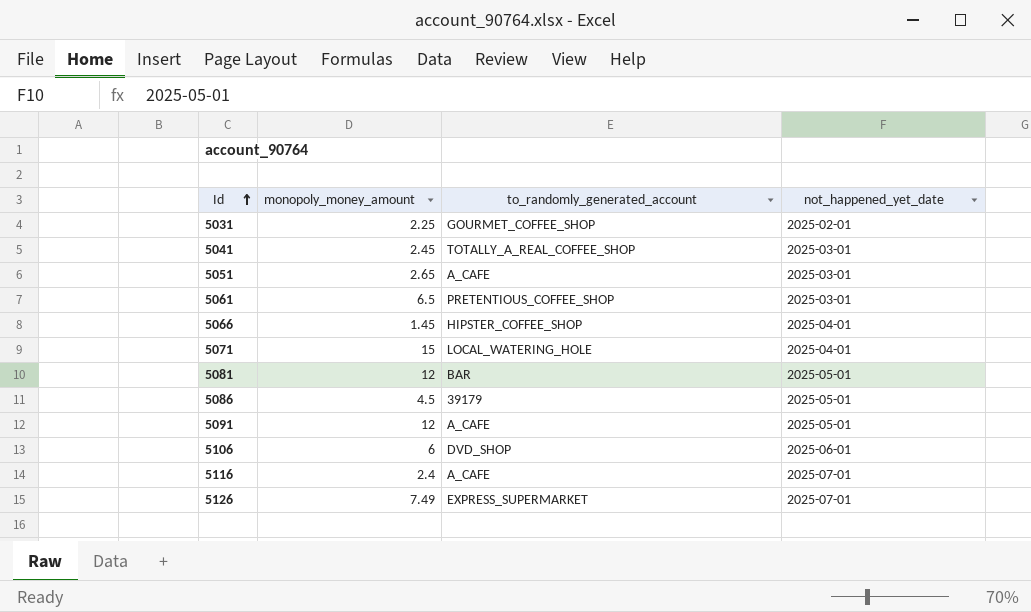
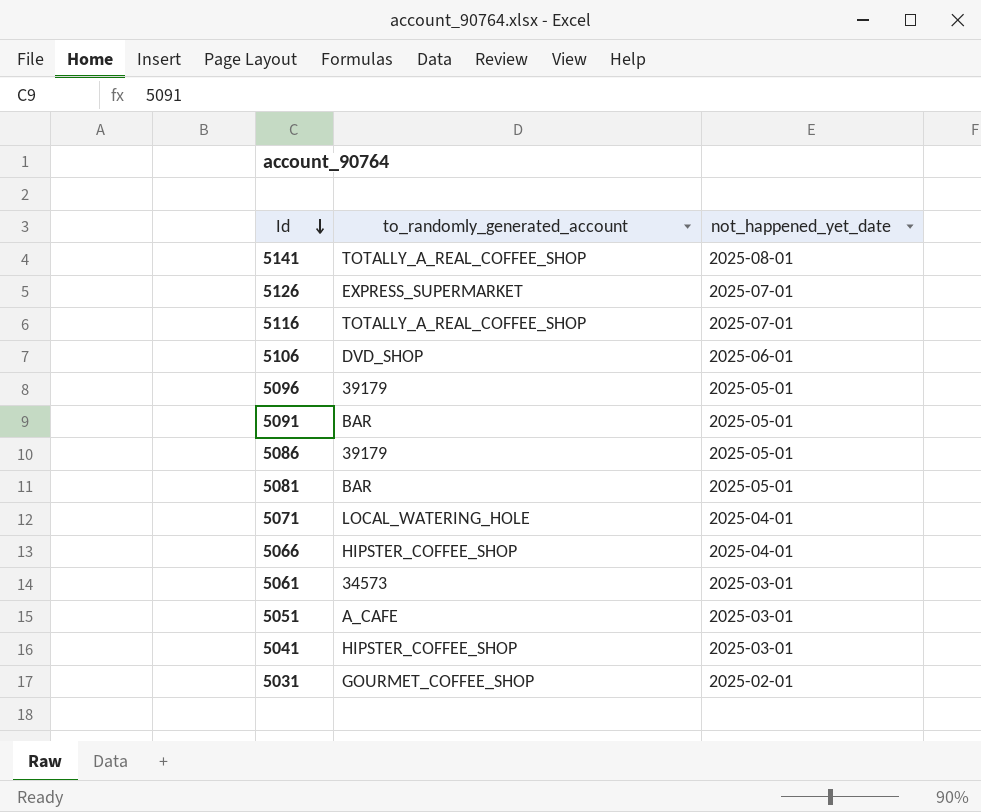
row order: Id ascending -> Id descending
column monopoly_money_amount | position: 2 -> none
row 5141: none -> TOTALLY_A_REAL_COFFEE_SHOP | 2025-08-01
5116 | to_randomly_generated_account: A_CAFE -> TOTALLY_A_REAL_COFFEE_SHOP
row 5096: none -> 39179 | 2025-05-01
5091 | to_randomly_generated_account: A_CAFE -> BAR
5061 | to_randomly_generated_account: PRETENTIOUS_COFFEE_SHOP -> 34573
5041 | to_randomly_generated_account: TOTALLY_A_REAL_COFFEE_SHOP -> HIPSTER_COFFEE_SHOP

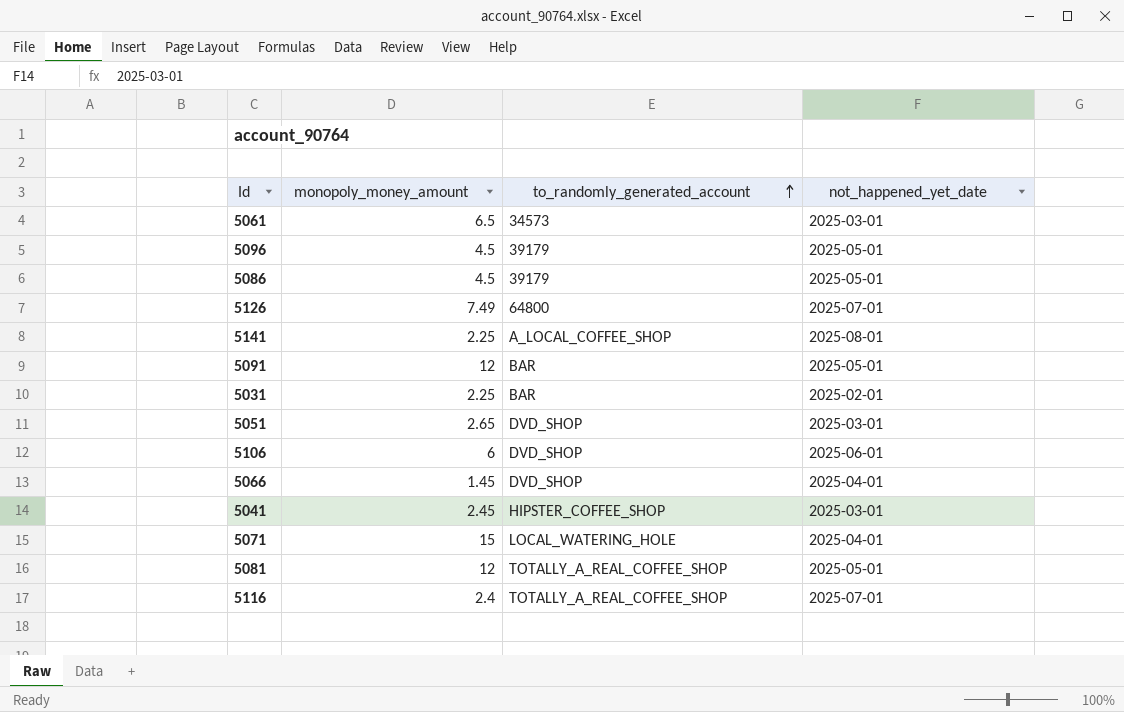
row order: Id descending -> to_randomly_generated_account ascending
column monopoly_money_amount | position: none -> 2
5126 | to_randomly_generated_account: EXPRESS_SUPERMARKET -> 64800
5141 | to_randomly_generated_account: TOTALLY_A_REAL_COFFEE_SHOP -> A_LOCAL_COFFEE_SHOP
5031 | to_randomly_generated_account: GOURMET_COFFEE_SHOP -> BAR
5051 | to_randomly_generated_account: A_CAFE -> DVD_SHOP
5066 | to_randomly_generated_account: HIPSTER_COFFEE_SHOP -> DVD_SHOP
5081 | to_randomly_generated_account: BAR -> TOTALLY_A_REAL_COFFEE_SHOP

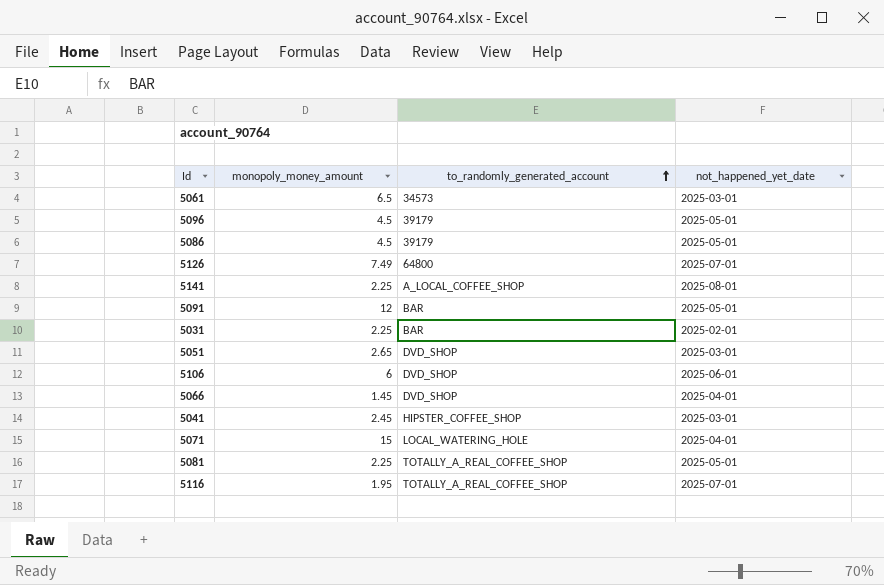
5081 | monopoly_money_amount: 12 -> 2.25
5116 | monopoly_money_amount: 2.4 -> 1.95

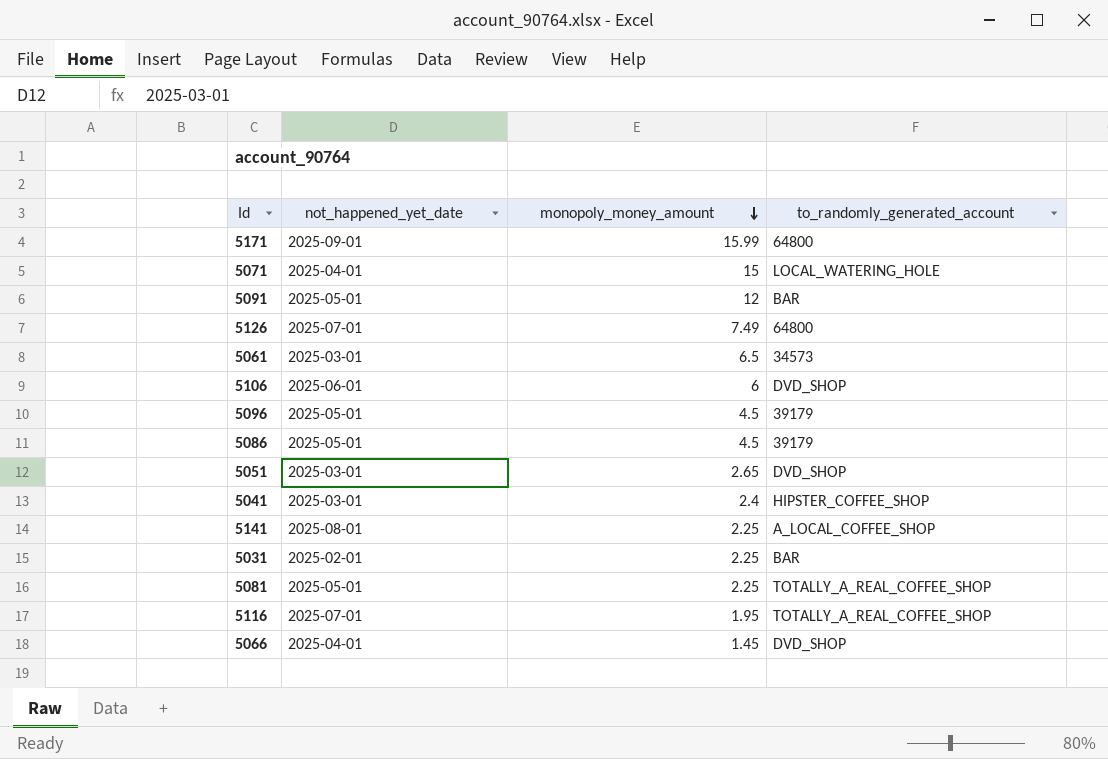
row order: to_randomly_generated_account ascending -> monopoly_money_amount descending
column not_happened_yet_date | position: 4 -> 2
row 5171: none -> 2025-09-01 | 15.99 | 64800
5041 | monopoly_money_amount: 2.45 -> 2.4

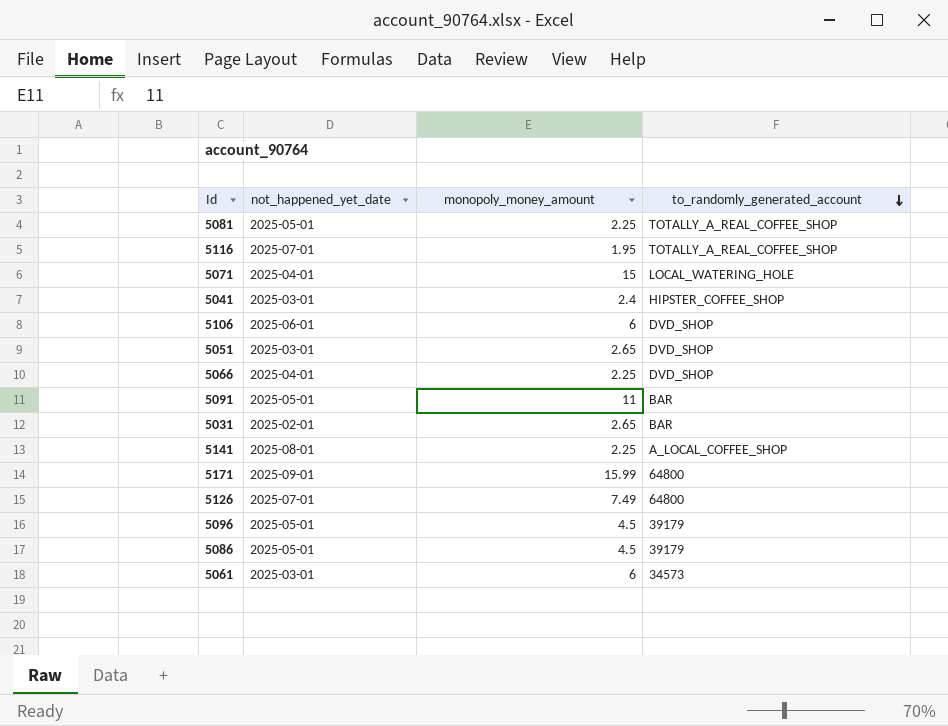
row order: monopoly_money_amount descending -> to_randomly_generated_account descending
5066 | monopoly_money_amount: 1.45 -> 2.25
5091 | monopoly_money_amount: 12 -> 11
5031 | monopoly_money_amount: 2.25 -> 2.65
5061 | monopoly_money_amount: 6.5 -> 6

